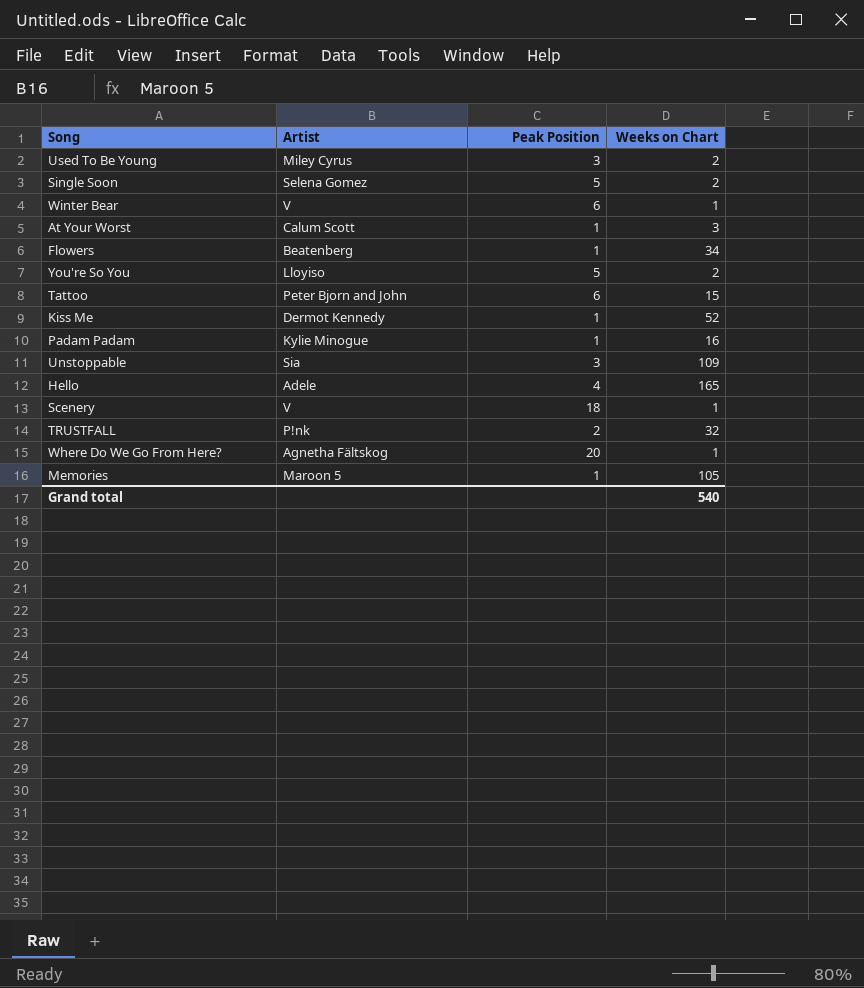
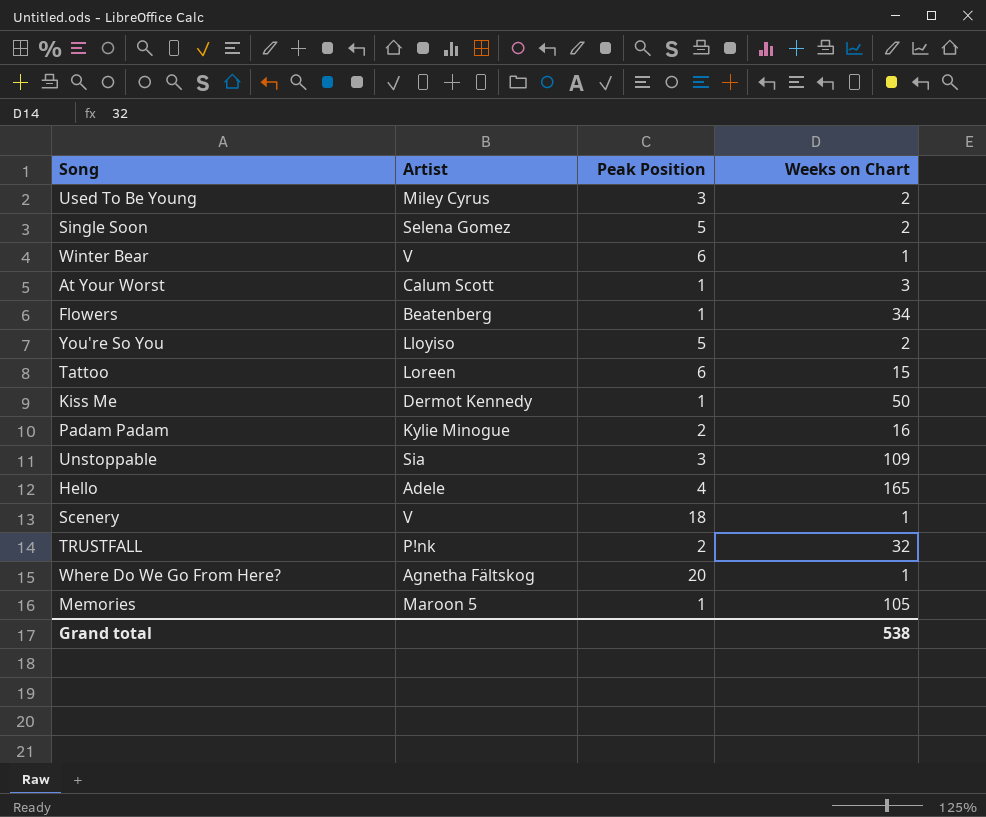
Tattoo | Artist: Peter Bjorn and John -> Loreen
Kiss Me | Weeks on Chart: 52 -> 50
Padam Padam | Peak Position: 1 -> 2
Grand total | Weeks on Chart: 540 -> 538

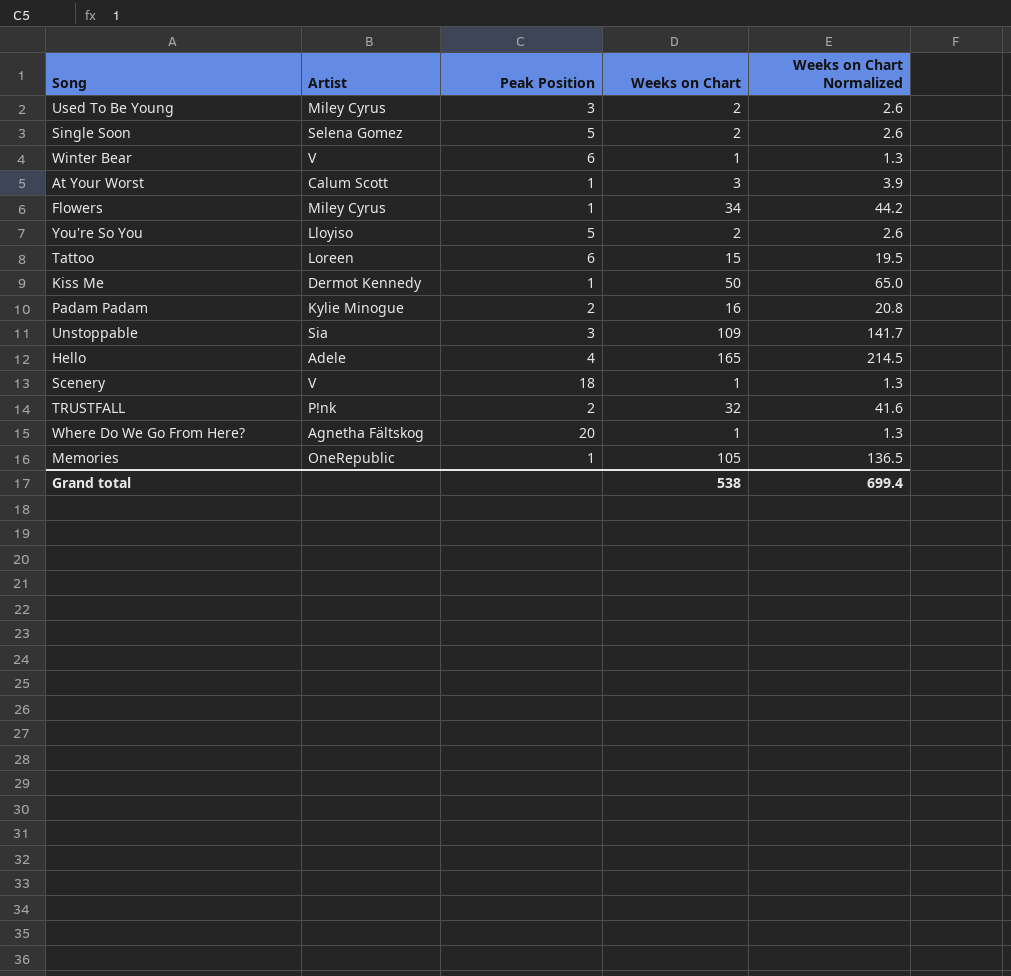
column Weeks on Chart Normalized | formula: none -> [Weeks on Chart] * 1.3
Flowers | Artist: Beatenberg -> Miley Cyrus
Memories | Artist: Maroon 5 -> OneRepublic

